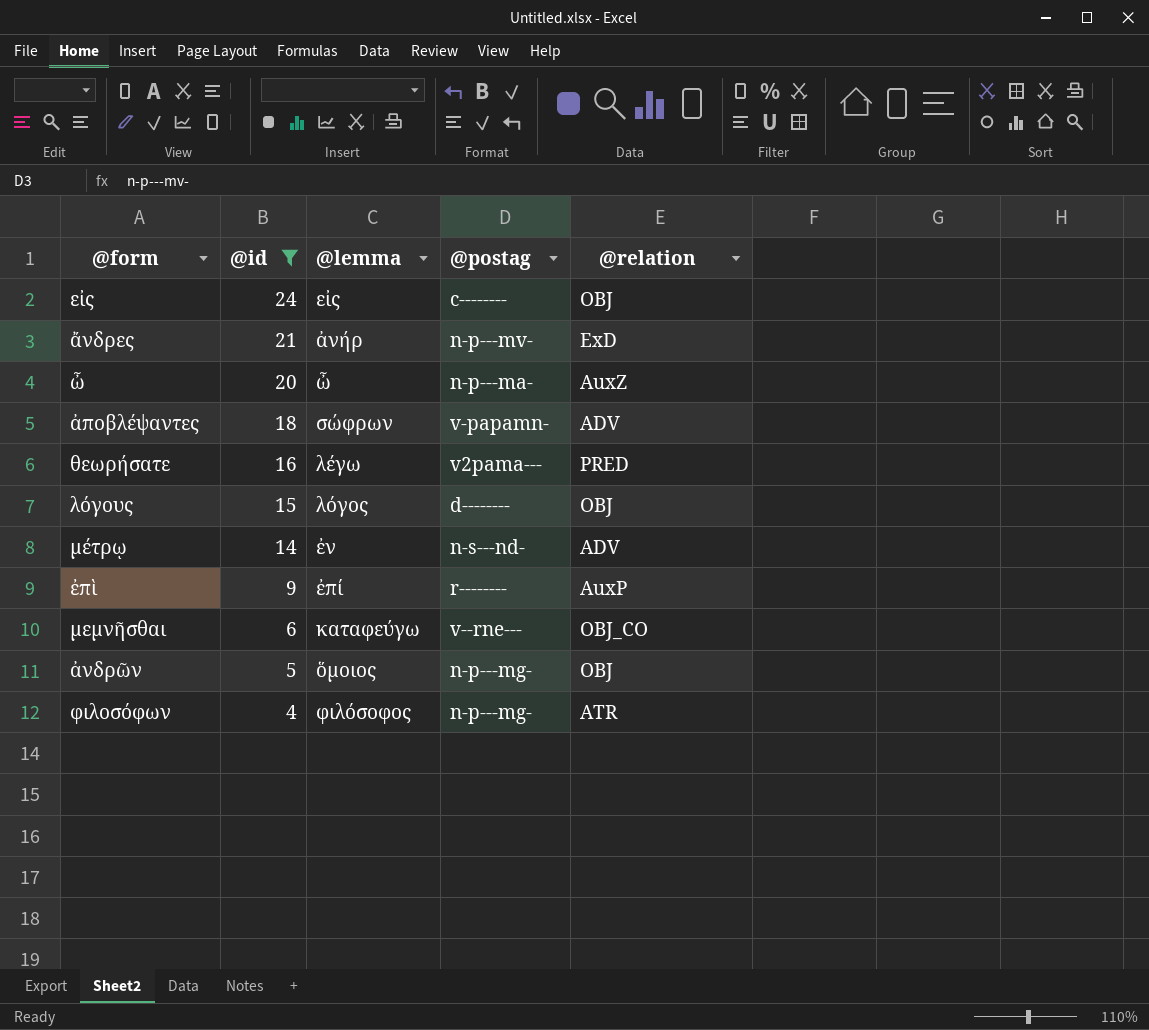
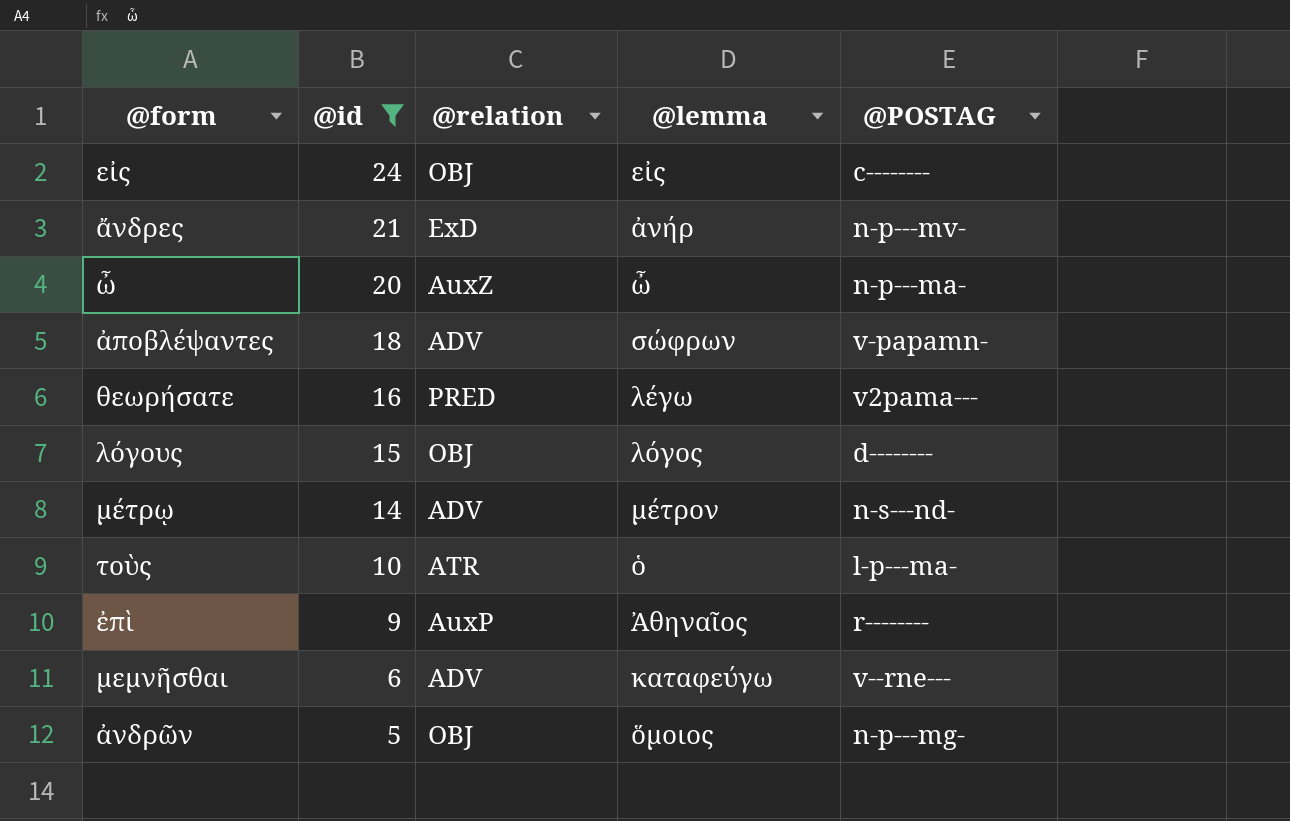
column @relation | position: 5 -> 3
column name: @postag -> @POSTAG
row φιλοσόφων: 4 | φιλόσοφος | n-p---mg- | ATR -> none
μέτρῳ | @lemma: ἐν -> μέτρον
row τοὺς: none -> 10 | ATR | ὁ | l-p---ma-
ἐπὶ | @lemma: ἐπί -> Ἀθηναῖος
μεμνῆσθαι | @relation: OBJ_CO -> ADV

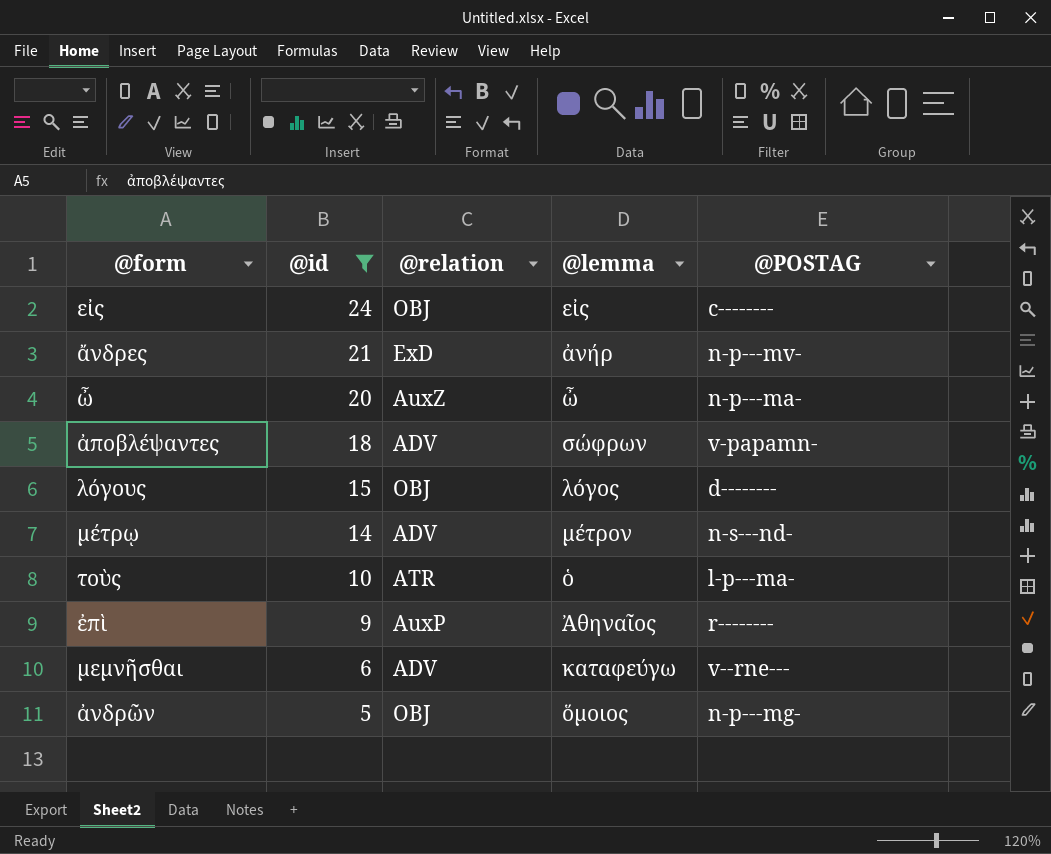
row θεωρήσατε: 16 | PRED | λέγω | v2pama--- -> none

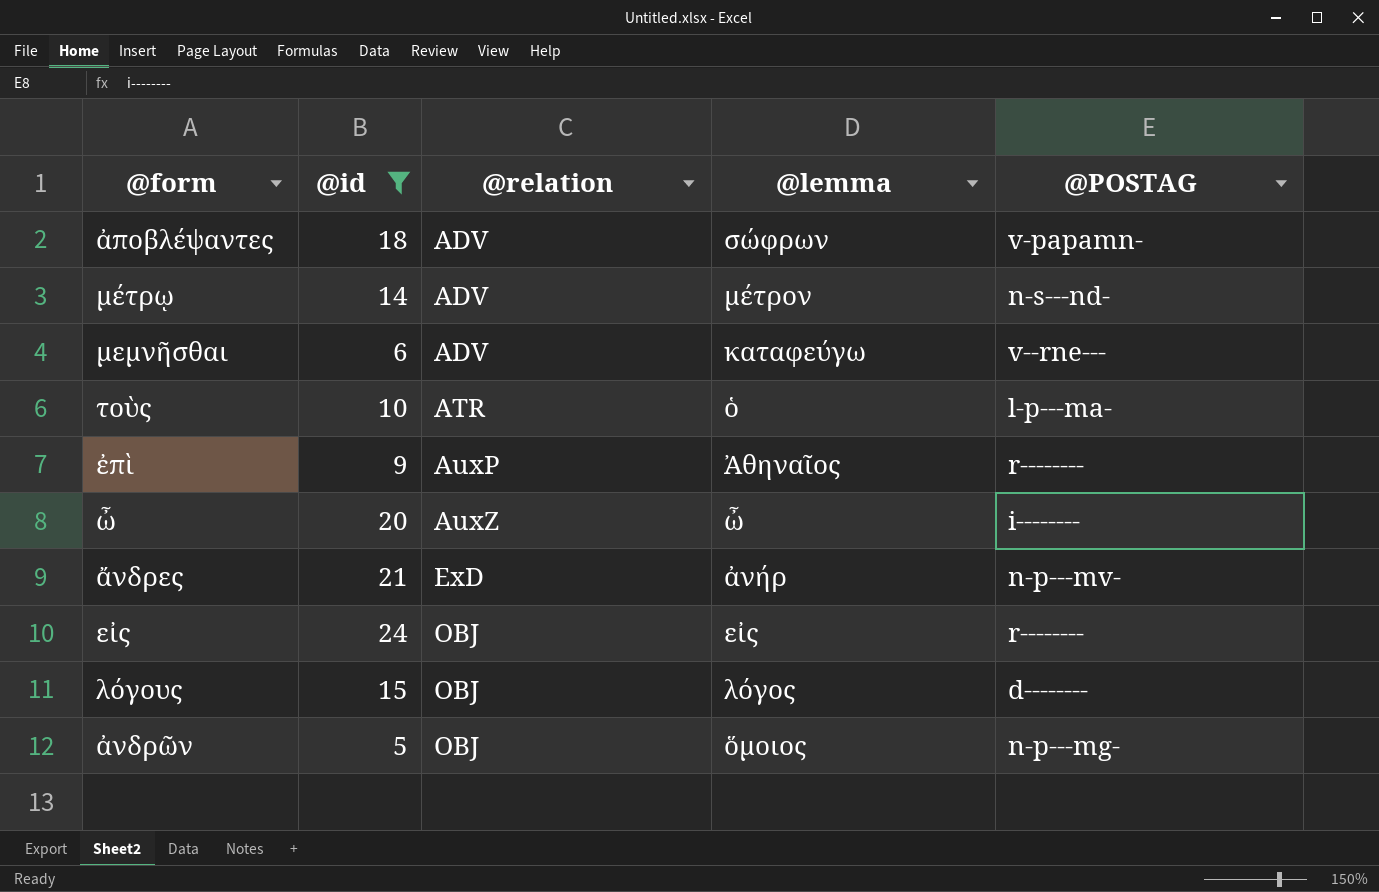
row order: @id descending -> @relation ascending
ὦ | @POSTAG: n-p---ma- -> i--------
εἰς | @POSTAG: c-------- -> r--------

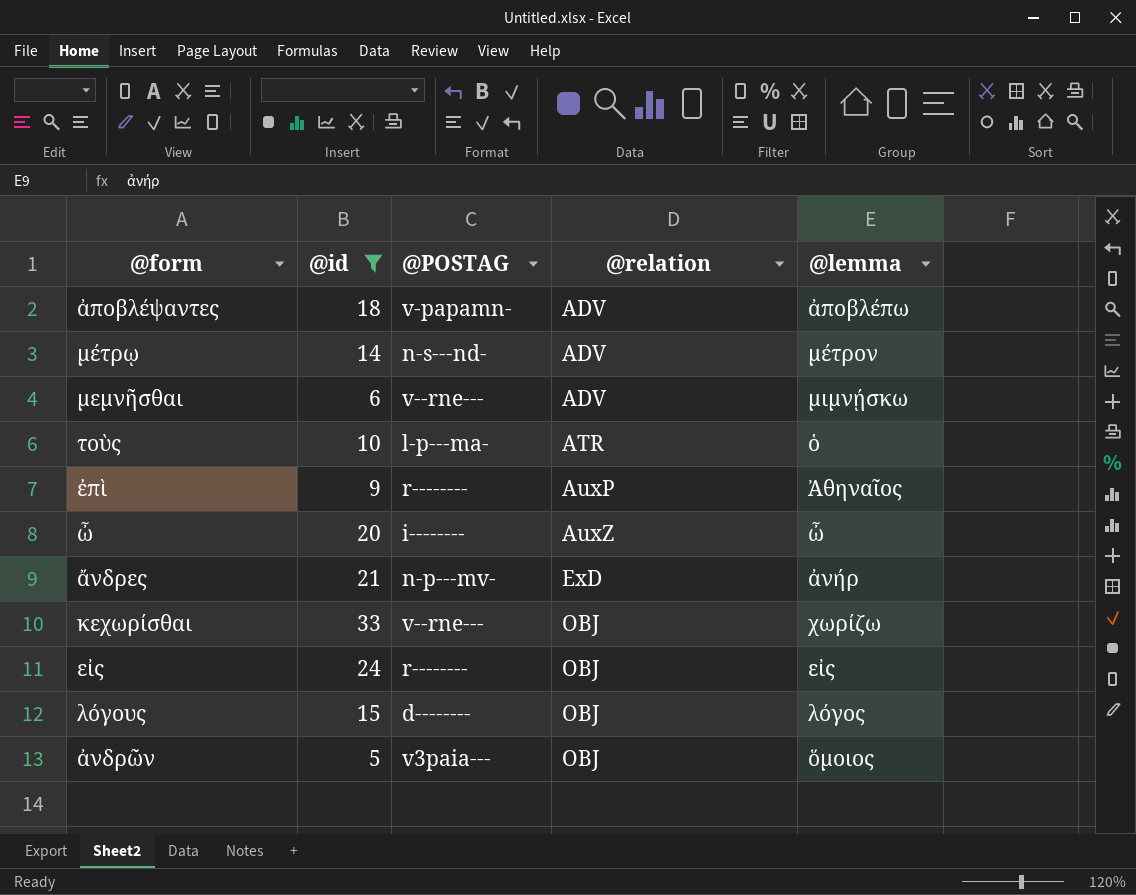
column @POSTAG | position: 5 -> 3
ἀποβλέψαντες | @lemma: σώφρων -> ἀποβλέπω
μεμνῆσθαι | @lemma: καταφεύγω -> μιμνῄσκω
row κεχωρίσθαι: none -> 33 | v--rne--- | OBJ | χωρίζω
ἀνδρῶν | @POSTAG: n-p---mg- -> v3paia---

